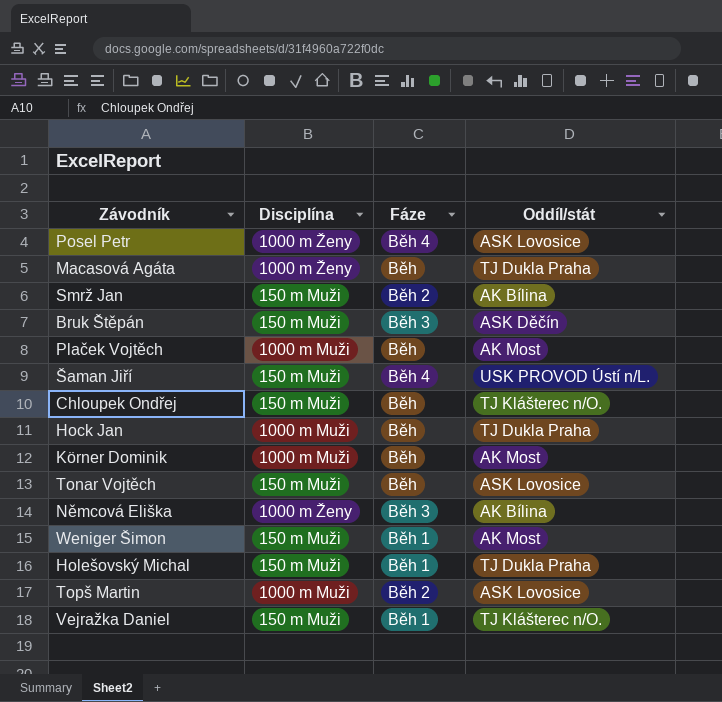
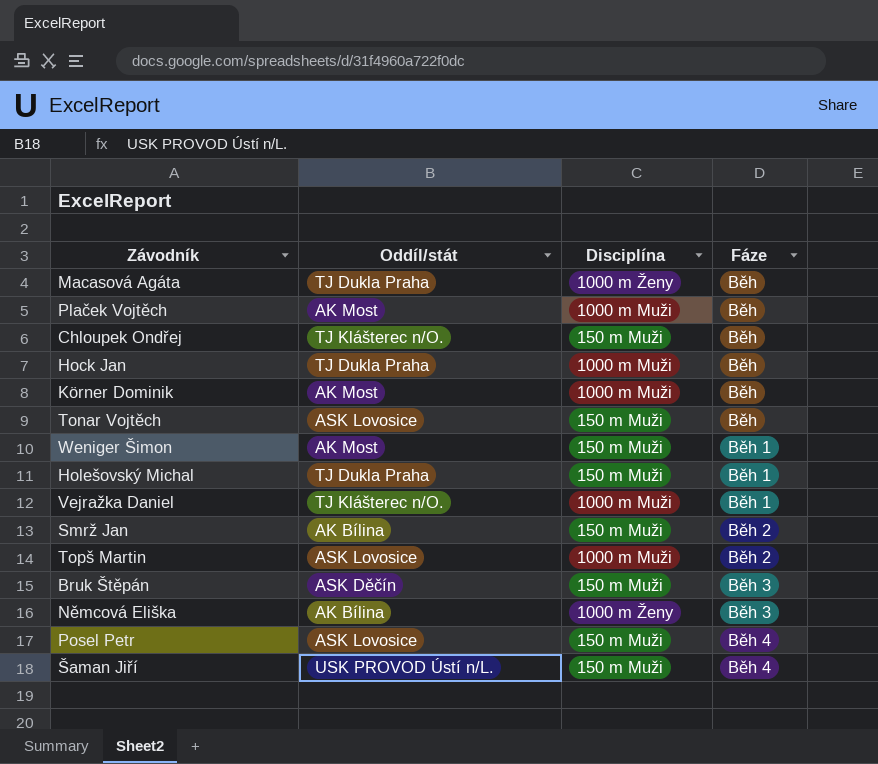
row order: none -> Fáze ascending
column Oddíl/stát | position: 4 -> 2
Vejražka Daniel | Disciplína: 150 m Muži -> 1000 m Muži
Posel Petr | Disciplína: 1000 m Ženy -> 150 m Muži

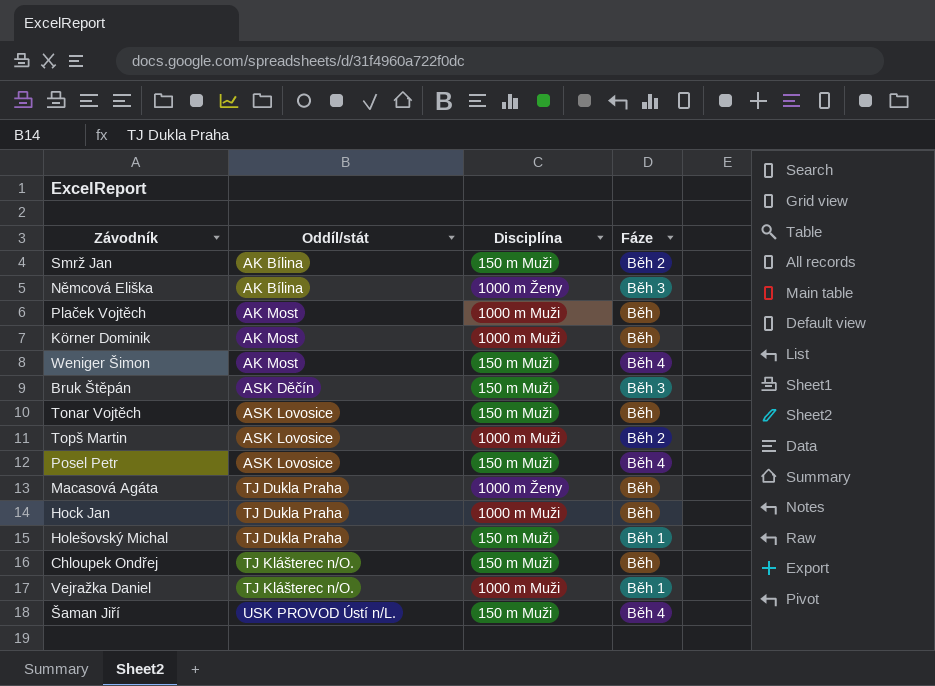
row order: Fáze ascending -> Oddíl/stát ascending
Weniger Šimon | Fáze: Běh 1 -> Běh 4

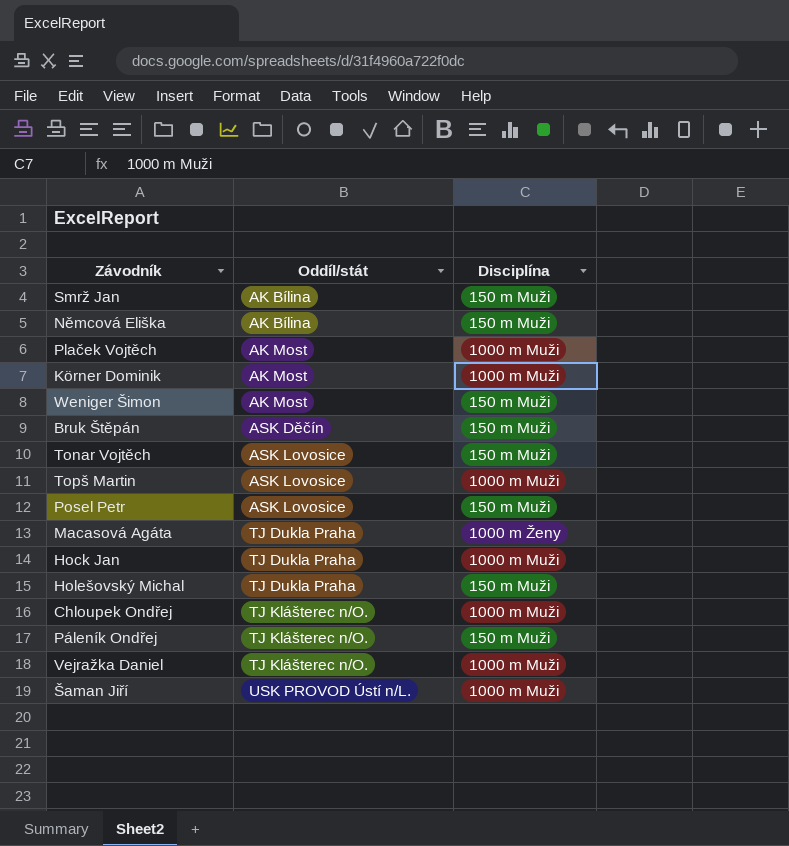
column Fáze | position: 4 -> none
Němcová Eliška | Disciplína: 1000 m Ženy -> 150 m Muži
Chloupek Ondřej | Disciplína: 150 m Muži -> 1000 m Muži
row Páleník Ondřej: none -> TJ Klášterec n/O. | 150 m Muži
Šaman Jiří | Disciplína: 150 m Muži -> 1000 m Muži

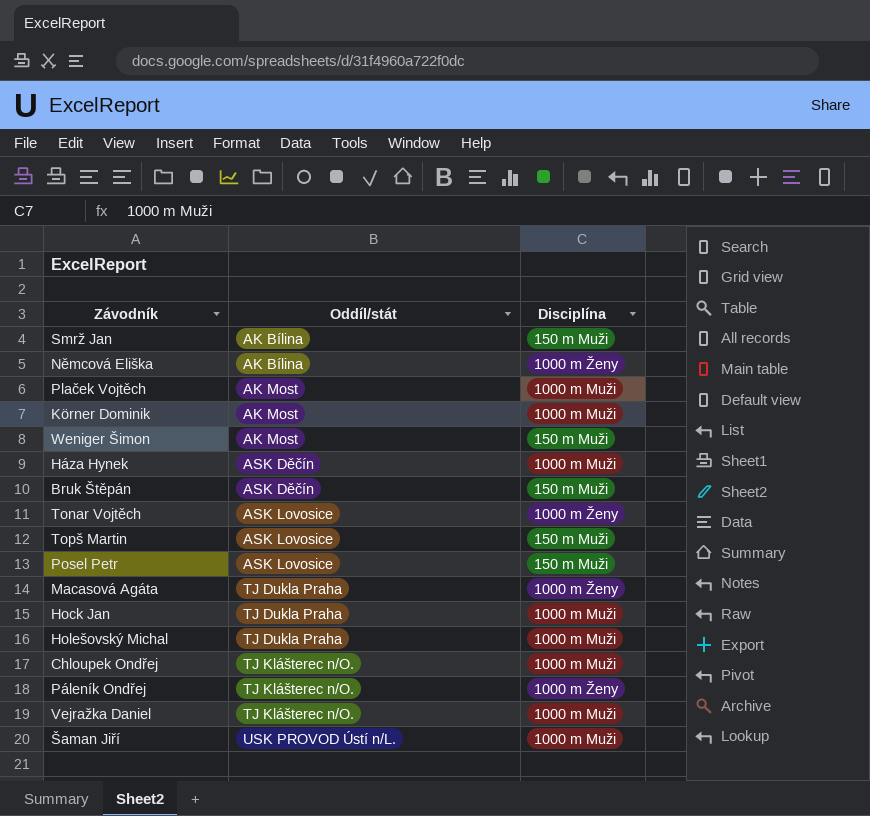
Němcová Eliška | Disciplína: 150 m Muži -> 1000 m Ženy
row Háza Hynek: none -> ASK Děčín | 1000 m Muži
Tonar Vojtěch | Disciplína: 150 m Muži -> 1000 m Ženy
Topš Martin | Disciplína: 1000 m Muži -> 150 m Muži
Holešovský Michal | Disciplína: 150 m Muži -> 1000 m Muži
Páleník Ondřej | Disciplína: 150 m Muži -> 1000 m Ženy

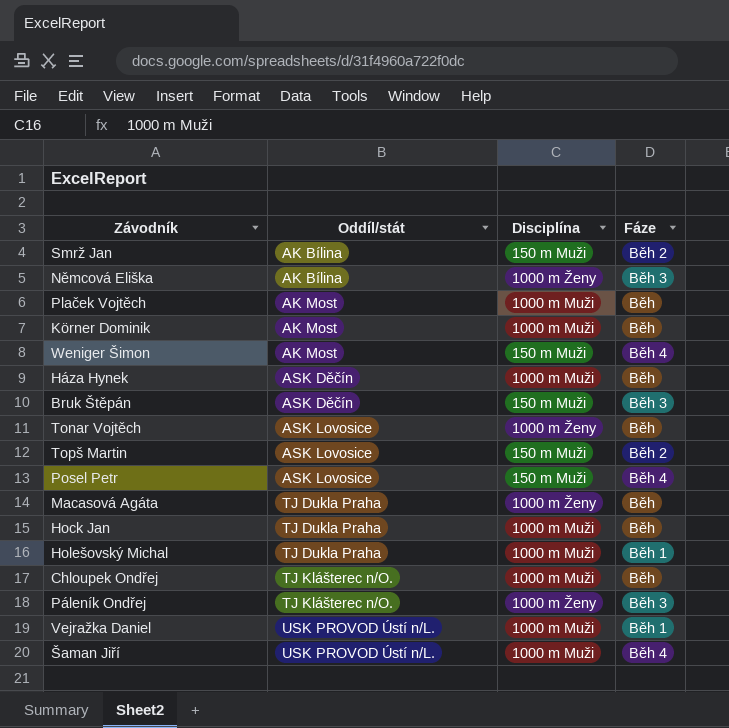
column Fáze | position: none -> 4
Vejražka Daniel | Oddíl/stát: TJ Klášterec n/O. -> USK PROVOD Ústí n/L.

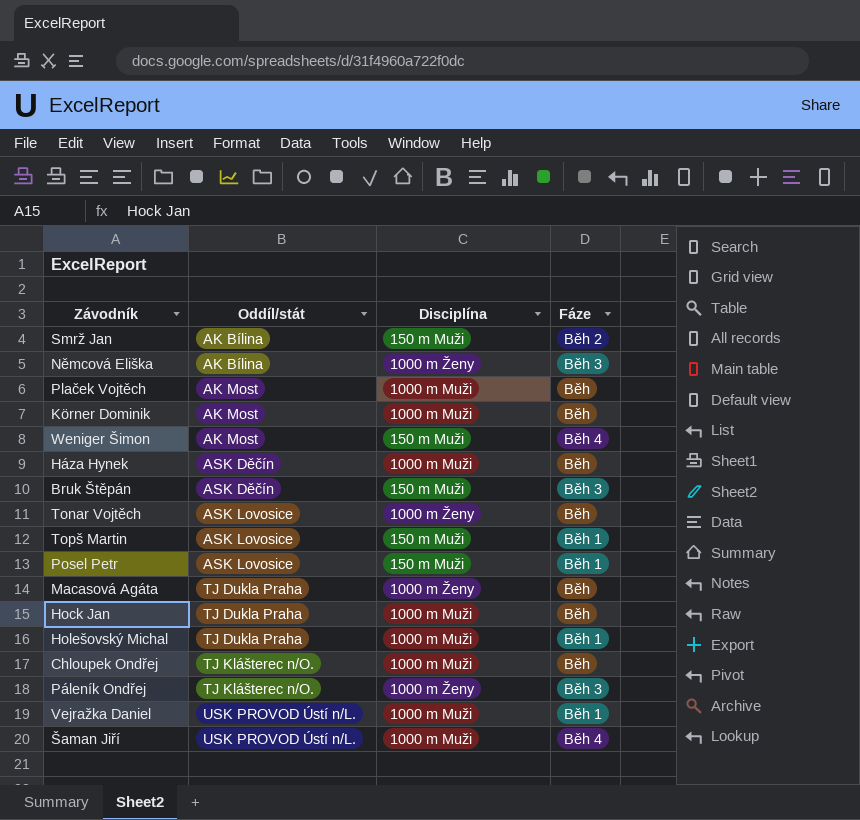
Topš Martin | Fáze: Běh 2 -> Běh 1
Posel Petr | Fáze: Běh 4 -> Běh 1

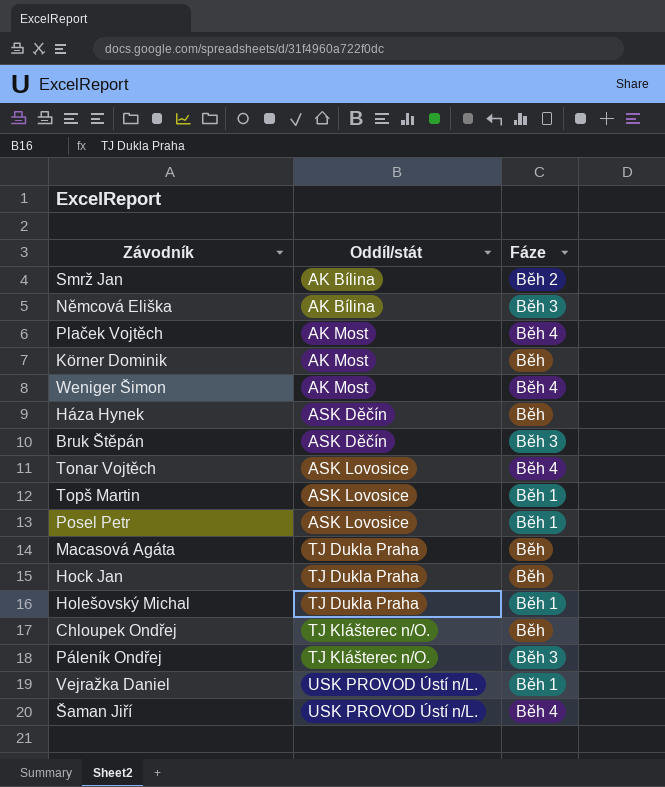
column Disciplína | position: 3 -> none
Plaček Vojtěch | Fáze: Běh -> Běh 4
Tonar Vojtěch | Fáze: Běh -> Běh 4

